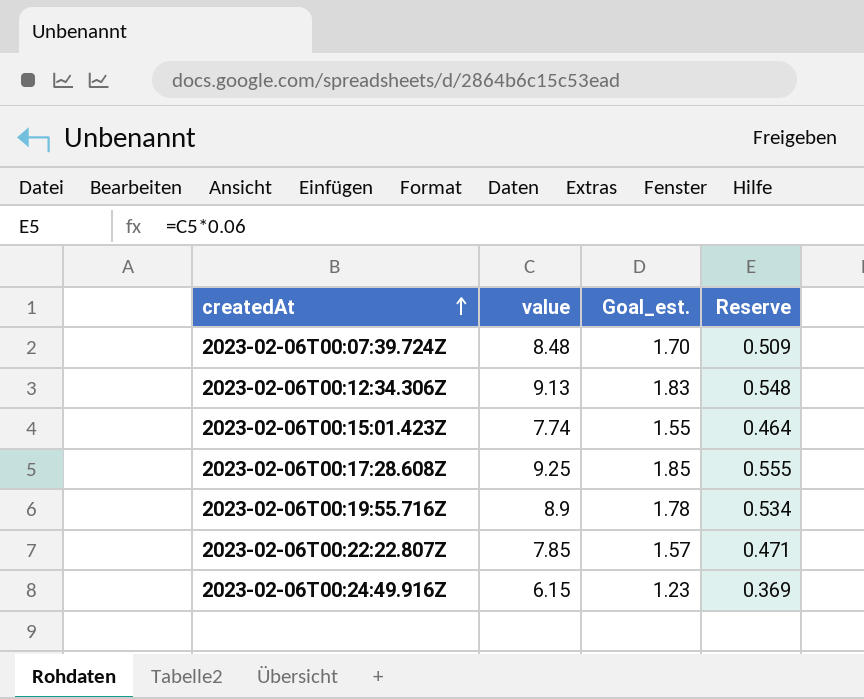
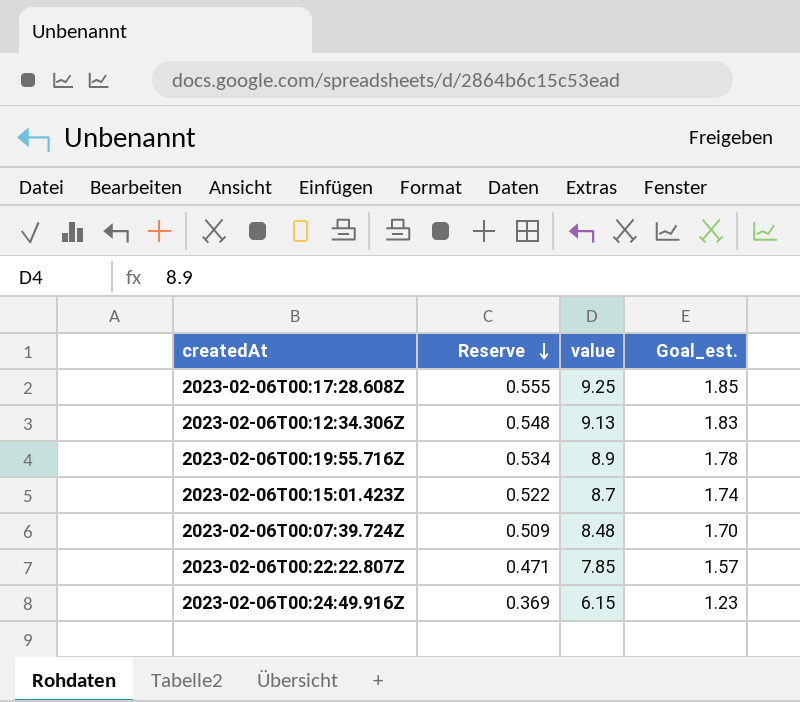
row order: createdAt ascending -> Reserve descending
column Reserve | position: 4 -> 2
2023-02-06T00:15:01.423Z | Reserve: 0.464 -> 0.522
2023-02-06T00:15:01.423Z | value: 7.74 -> 8.7
2023-02-06T00:15:01.423Z | Goal_est.: 1.55 -> 1.74

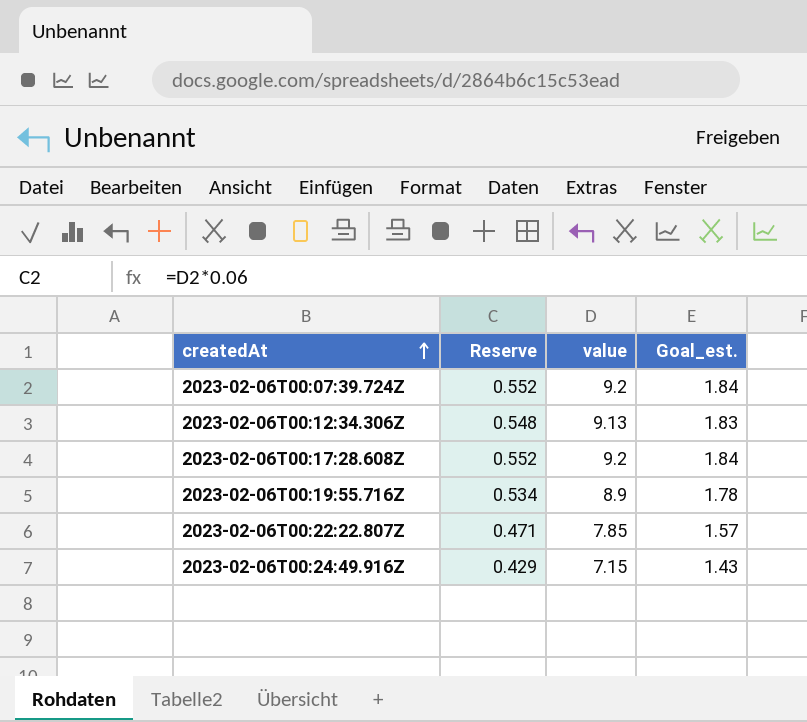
row order: Reserve descending -> createdAt ascending
row 2023-02-06T00:15:01.423Z: 0.522 | 8.7 | 1.74 -> none
2023-02-06T00:07:39.724Z | Reserve: 0.509 -> 0.552
2023-02-06T00:07:39.724Z | value: 8.48 -> 9.2
2023-02-06T00:07:39.724Z | Goal_est.: 1.70 -> 1.84
2023-02-06T00:17:28.608Z | Reserve: 0.555 -> 0.552
2023-02-06T00:17:28.608Z | value: 9.25 -> 9.2
2023-02-06T00:17:28.608Z | Goal_est.: 1.85 -> 1.84
2023-02-06T00:24:49.916Z | Reserve: 0.369 -> 0.429
2023-02-06T00:24:49.916Z | value: 6.15 -> 7.15
2023-02-06T00:24:49.916Z | Goal_est.: 1.23 -> 1.43

